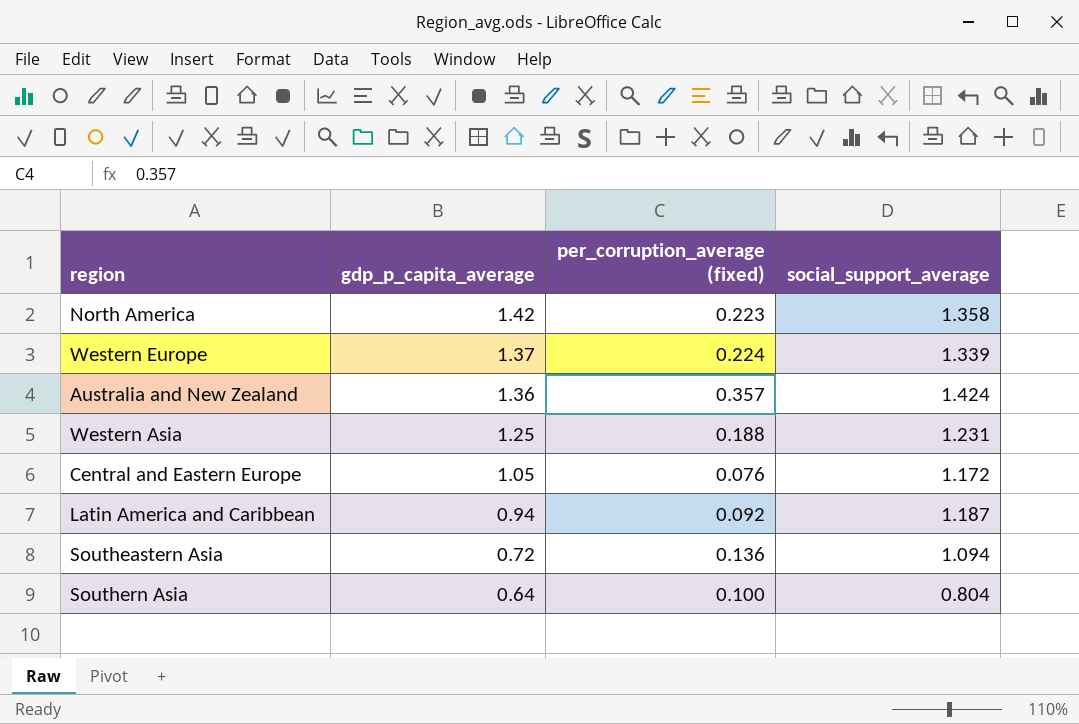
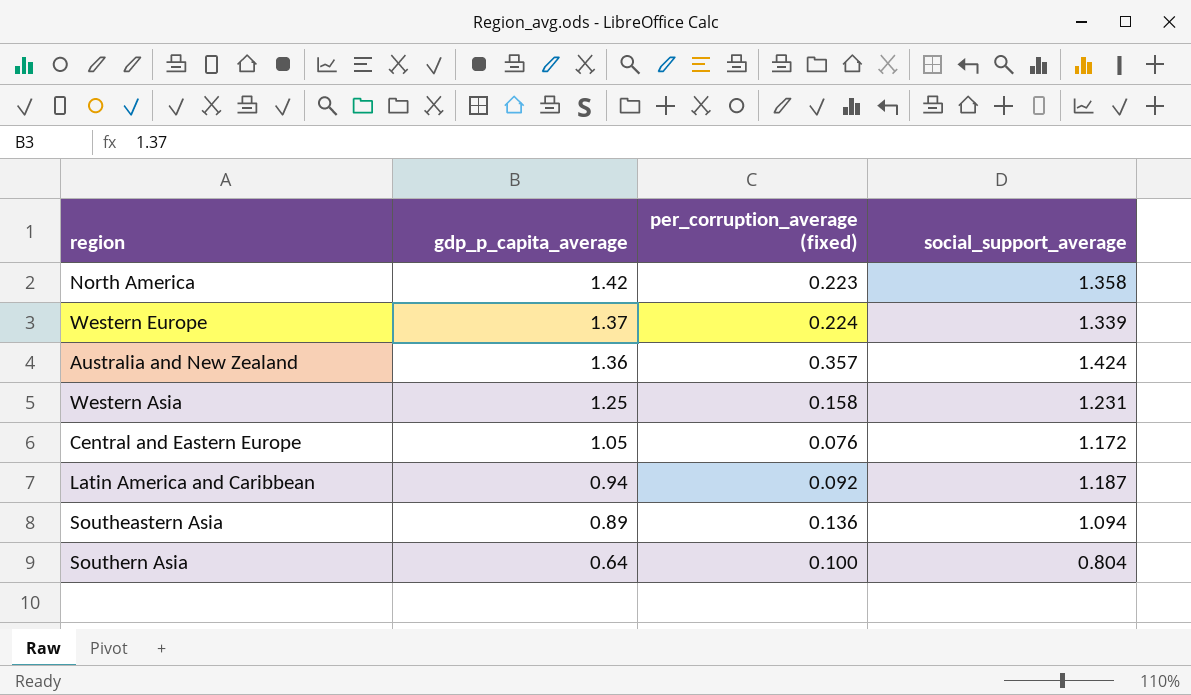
Western Asia | per_corruption_average (fixed): 0.188 -> 0.158
Southeastern Asia | gdp_p_capita_average: 0.72 -> 0.89

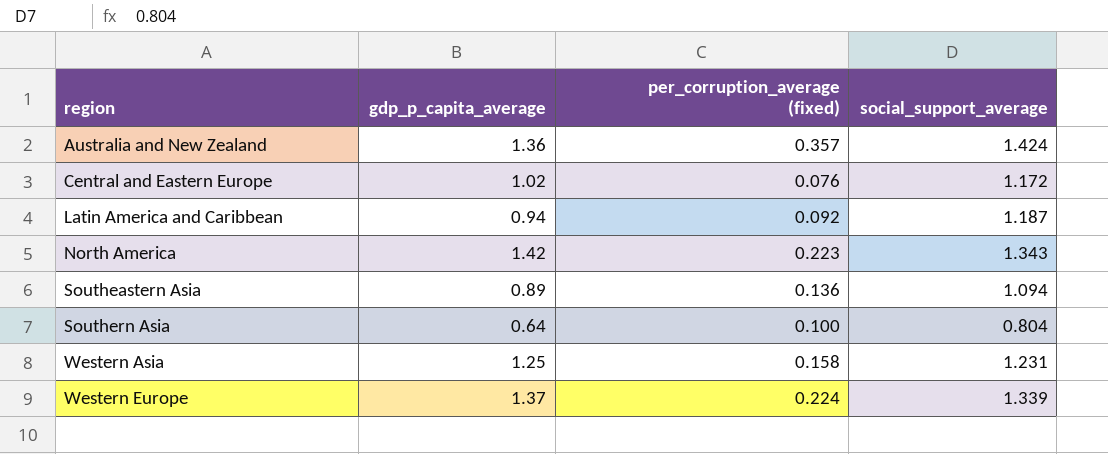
row order: gdp_p_capita_average descending -> region ascending
Central and Eastern Europe | gdp_p_capita_average: 1.05 -> 1.02
North America | social_support_average: 1.358 -> 1.343

